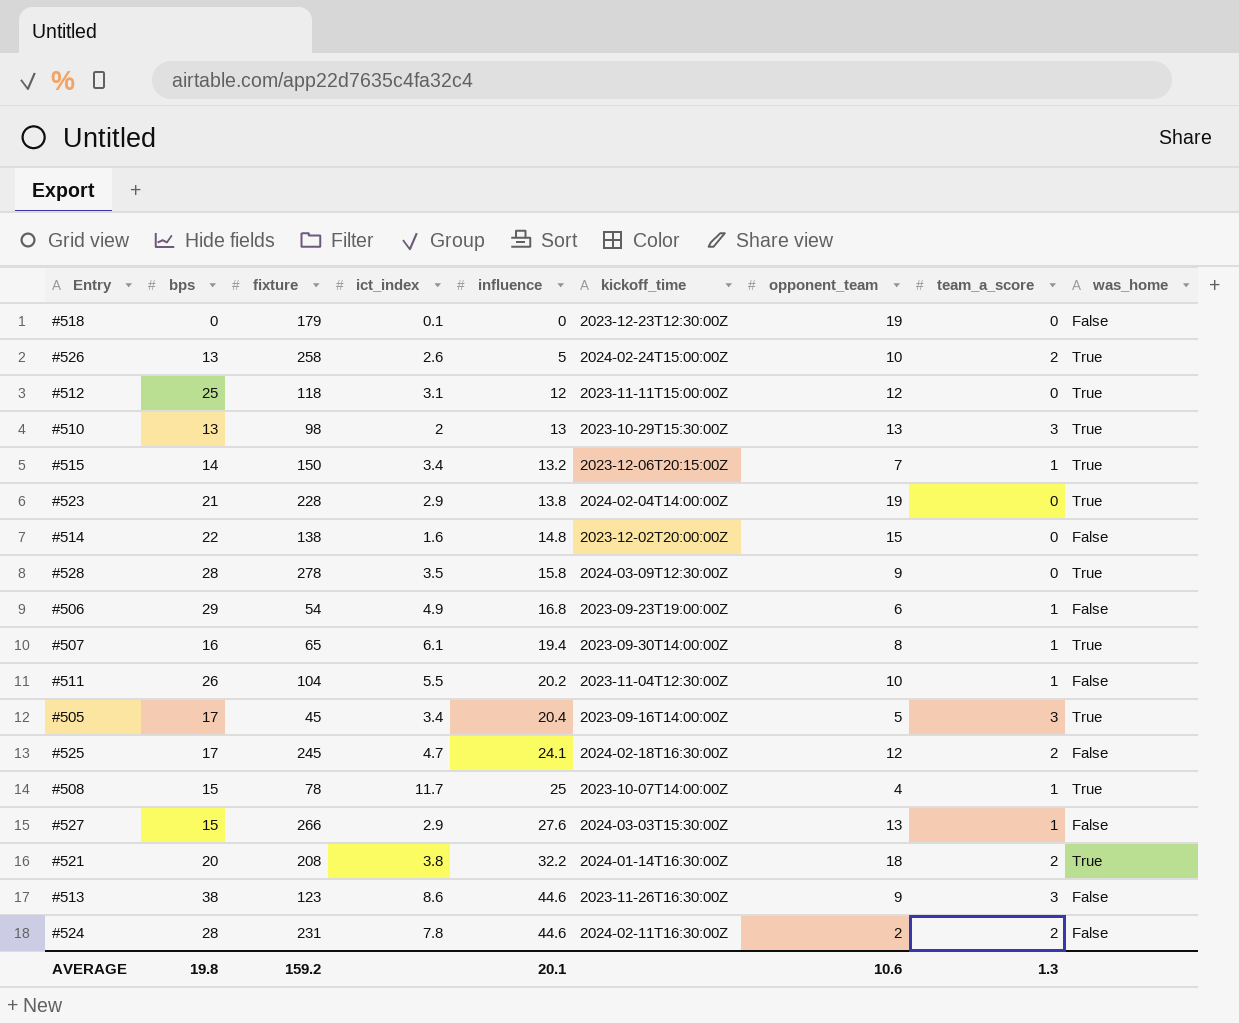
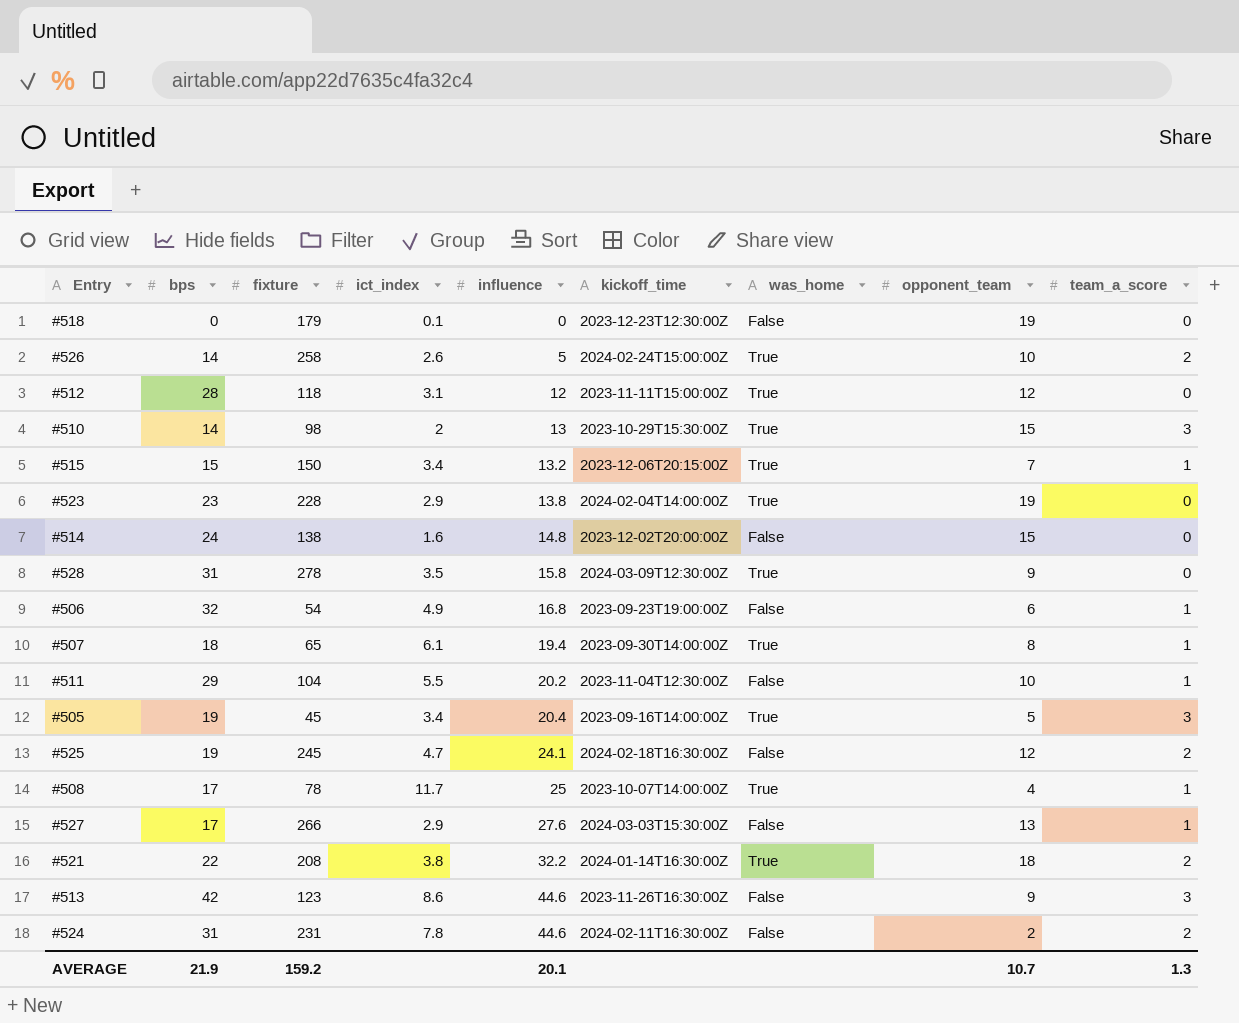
column was_home | position: 9 -> 7
#526 | bps: 13 -> 14
#512 | bps: 25 -> 28
#510 | bps: 13 -> 14
#510 | opponent_team: 13 -> 15
#515 | bps: 14 -> 15
#523 | bps: 21 -> 23
#514 | bps: 22 -> 24
#528 | bps: 28 -> 31
#506 | bps: 29 -> 32
#507 | bps: 16 -> 18
#511 | bps: 26 -> 29
#505 | bps: 17 -> 19
#525 | bps: 17 -> 19
#508 | bps: 15 -> 17
#527 | bps: 15 -> 17
#521 | bps: 20 -> 22
#513 | bps: 38 -> 42
#524 | bps: 28 -> 31
AVERAGE | bps: 19.8 -> 21.9
AVERAGE | opponent_team: 10.6 -> 10.7

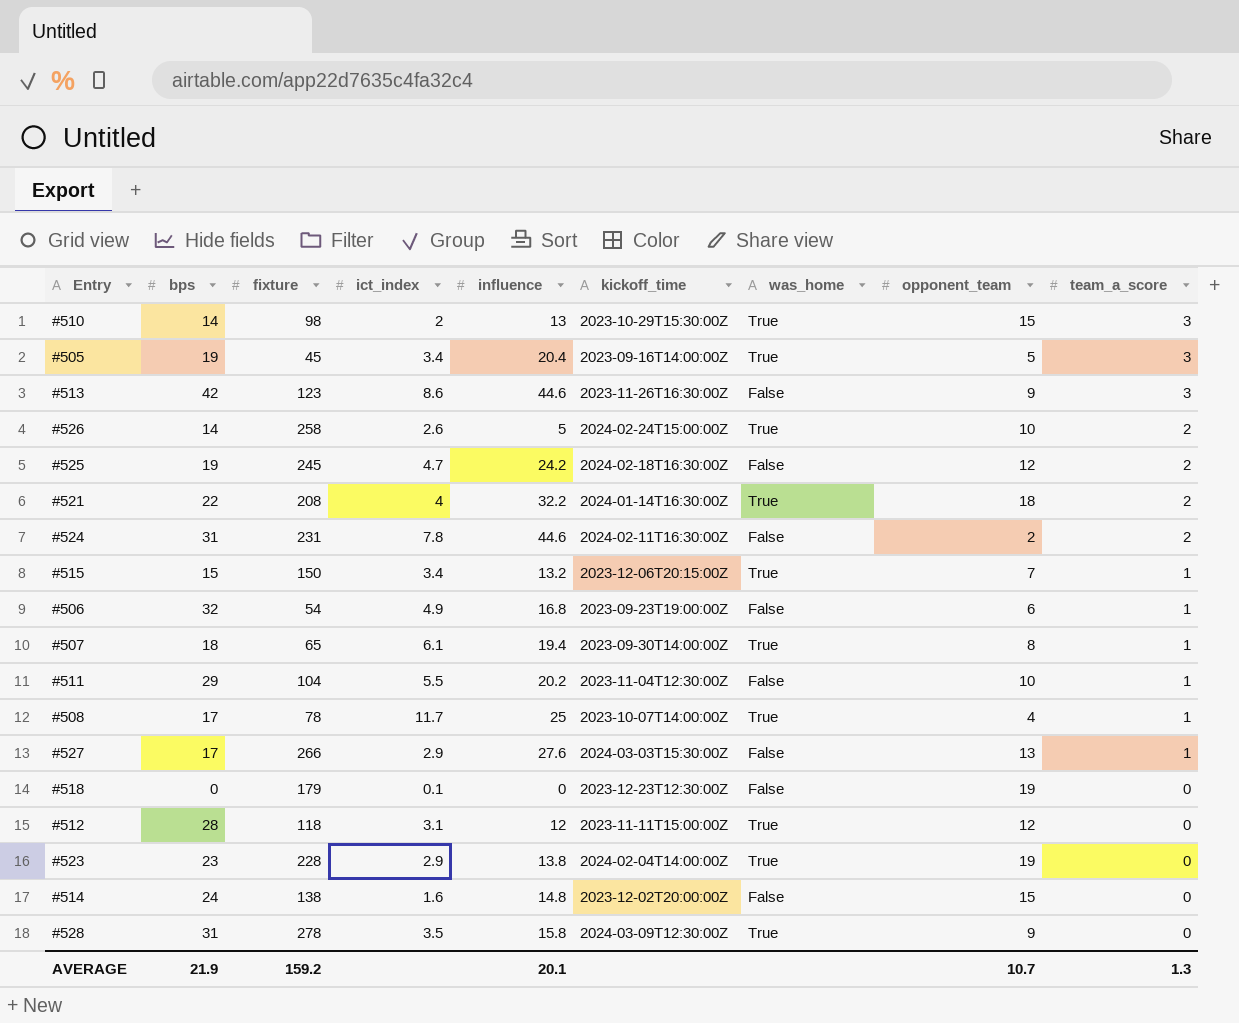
row order: influence ascending -> team_a_score descending
#525 | influence: 24.1 -> 24.2
#521 | ict_index: 3.8 -> 4

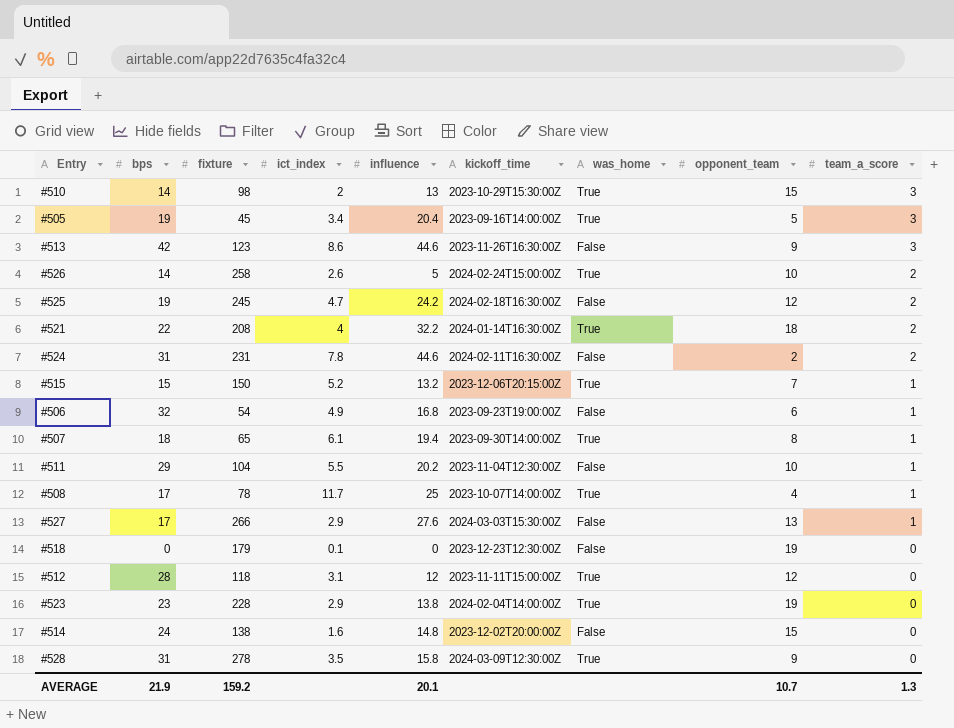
#515 | ict_index: 3.4 -> 5.2

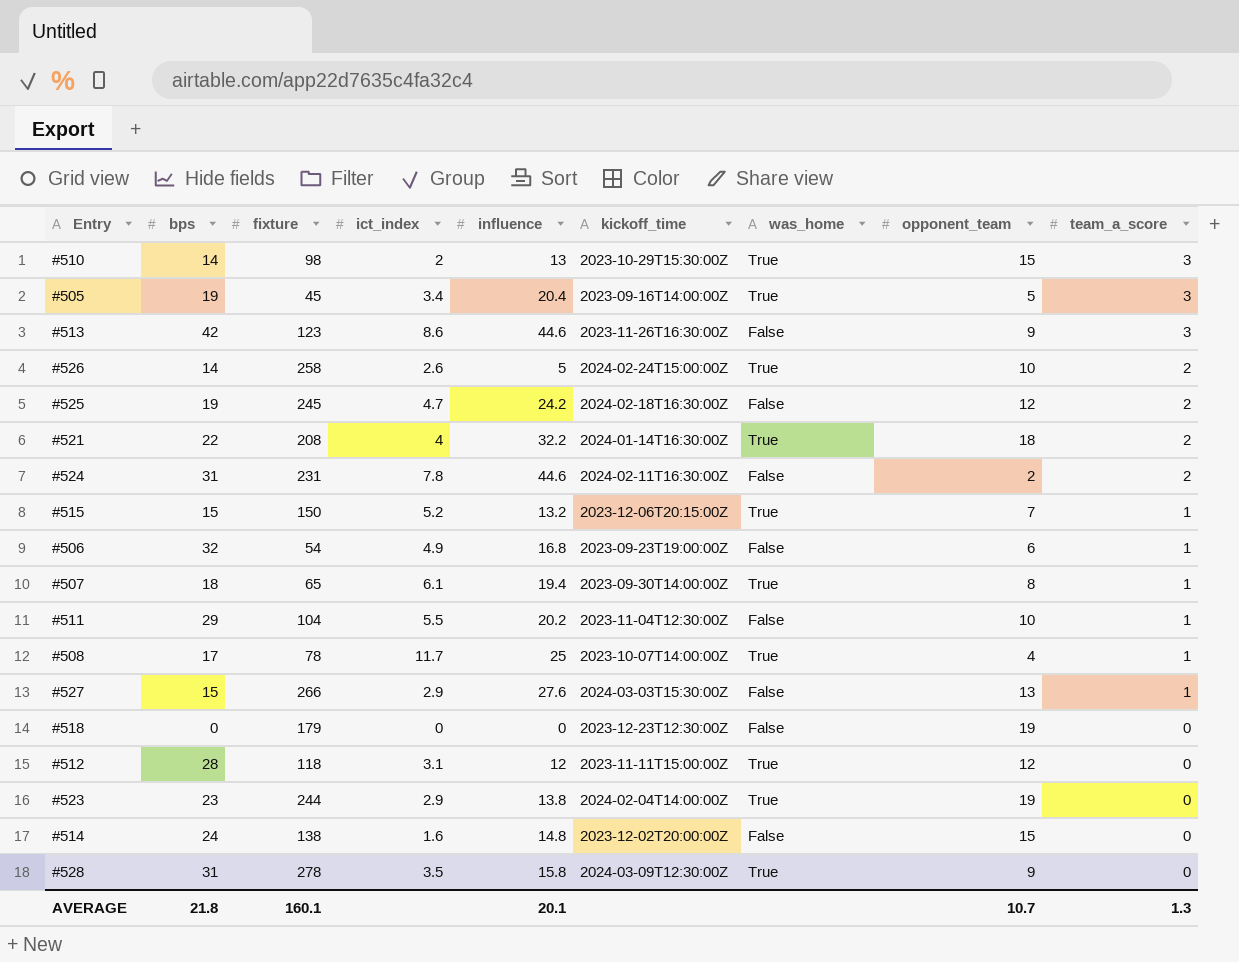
#527 | bps: 17 -> 15
#518 | ict_index: 0.1 -> 0
#523 | fixture: 228 -> 244
AVERAGE | bps: 21.9 -> 21.8
AVERAGE | fixture: 159.2 -> 160.1

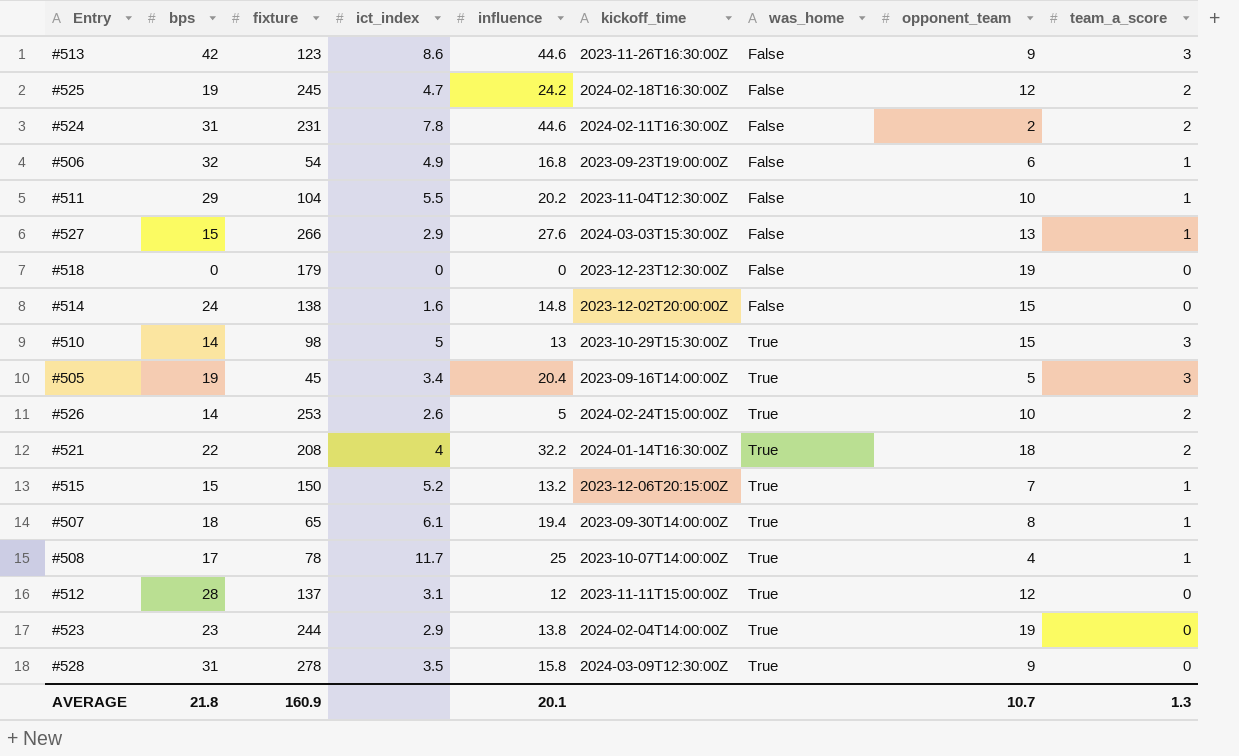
row order: team_a_score descending -> was_home ascending
#510 | ict_index: 2 -> 5
#526 | fixture: 258 -> 253
#512 | fixture: 118 -> 137
AVERAGE | fixture: 160.1 -> 160.9

